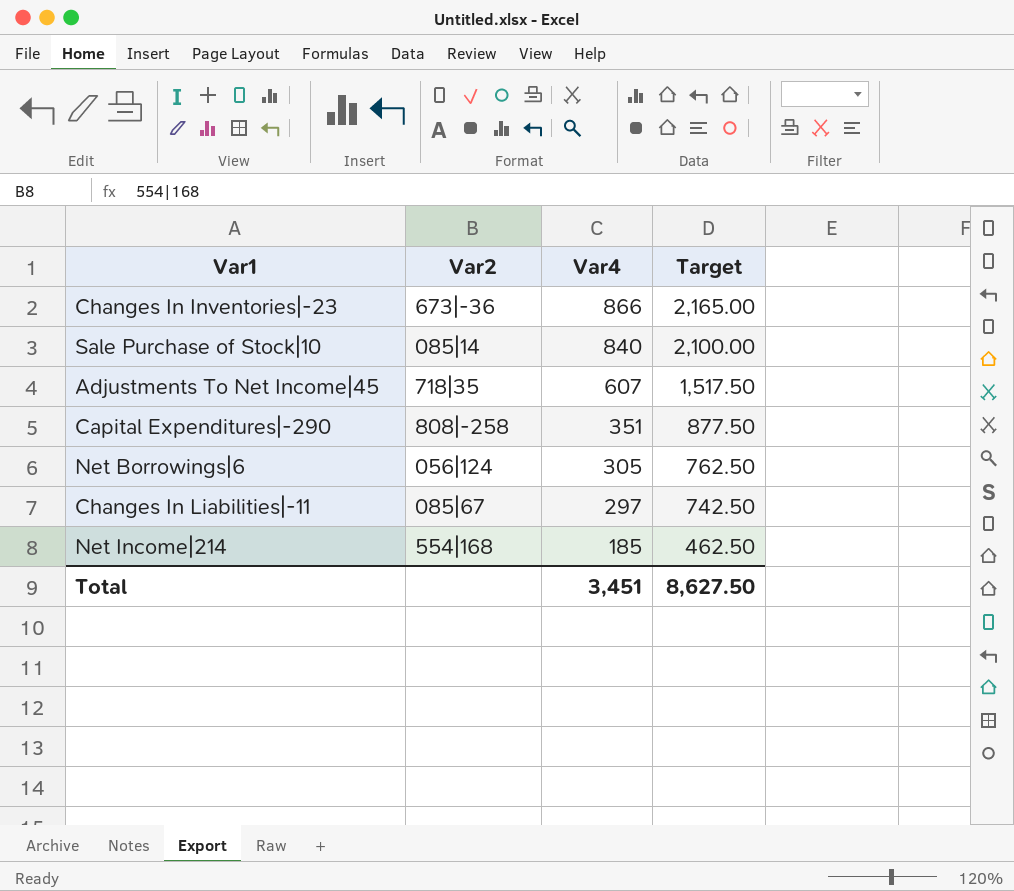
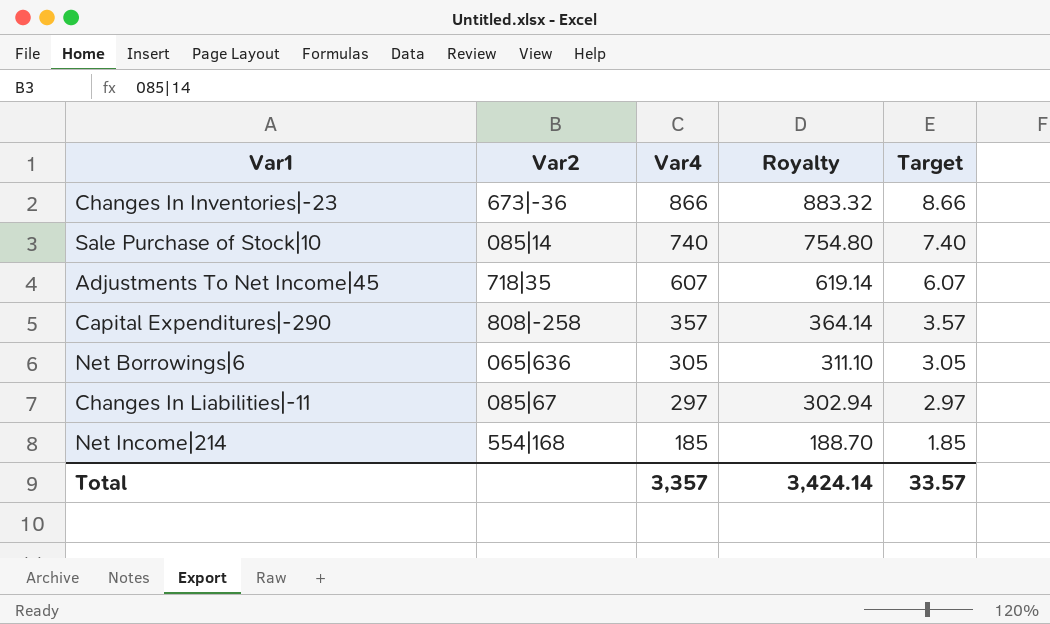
column Royalty | formula: none -> [Var4] * 1.02
column Target | formula: [Var4] * 2.5 -> [Var4] * 0.01
Sale Purchase of Stock|10 | Var4: 840 -> 740
Capital Expenditures|-290 | Var4: 351 -> 357
Net Borrowings|6 | Var2: 056|124 -> 065|636
Total | Var4: 3,451 -> 3,357
Total | Target: 8,627.50 -> 33.57

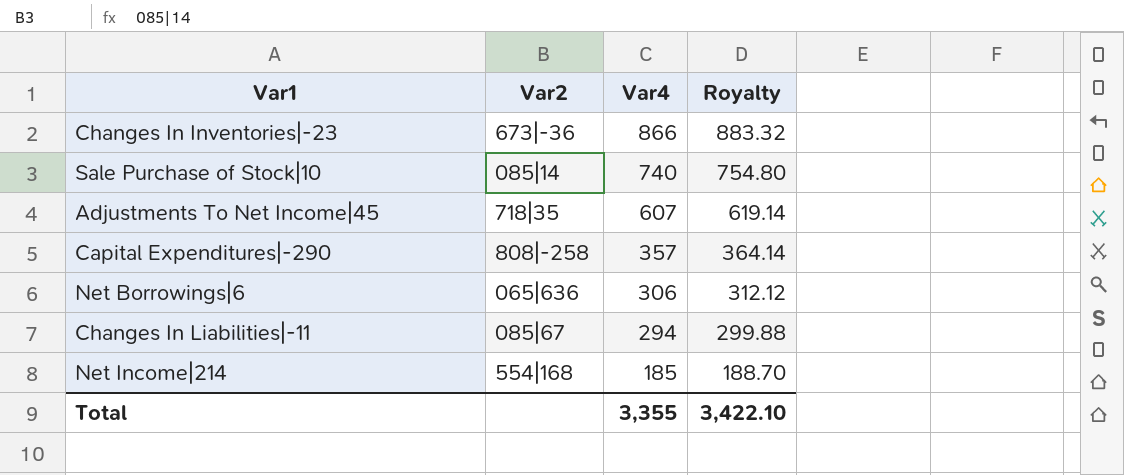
column Target | formula: [Var4] * 0.01 -> none
Net Borrowings|6 | Var4: 305 -> 306
Net Borrowings|6 | Royalty: 311.10 -> 312.12
Changes In Liabilities|-11 | Var4: 297 -> 294
Changes In Liabilities|-11 | Royalty: 302.94 -> 299.88
Total | Var4: 3,357 -> 3,355
Total | Royalty: 3,424.14 -> 3,422.10

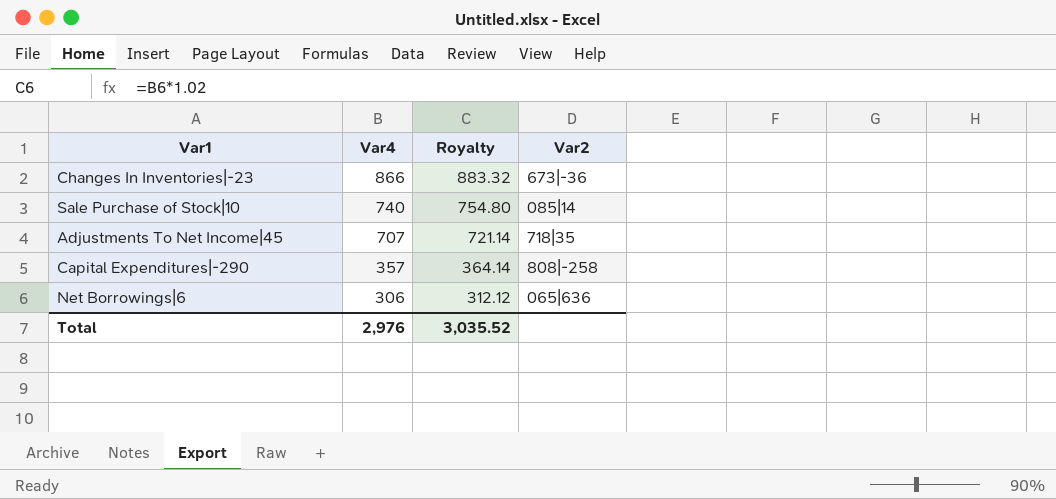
column Var2 | position: 2 -> 4
row Changes In Liabilities|-11: 085|67 | 294 | 299.88 -> none
row Net Income|214: 554|168 | 185 | 188.70 -> none
Adjustments To Net Income|45 | Var4: 607 -> 707
Adjustments To Net Income|45 | Royalty: 619.14 -> 721.14
Total | Var4: 3,355 -> 2,976
Total | Royalty: 3,422.10 -> 3,035.52

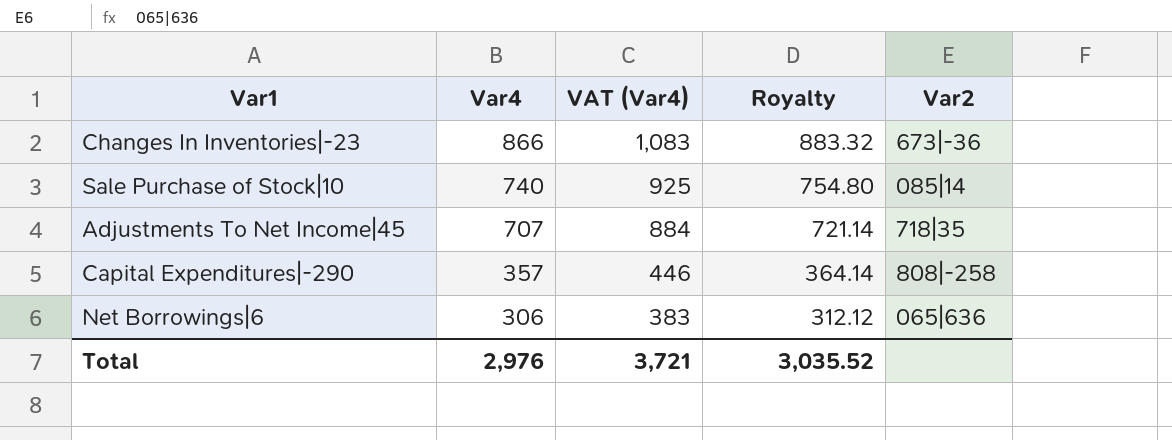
column VAT (Var4) | formula: none -> [Var4] * 1.25

